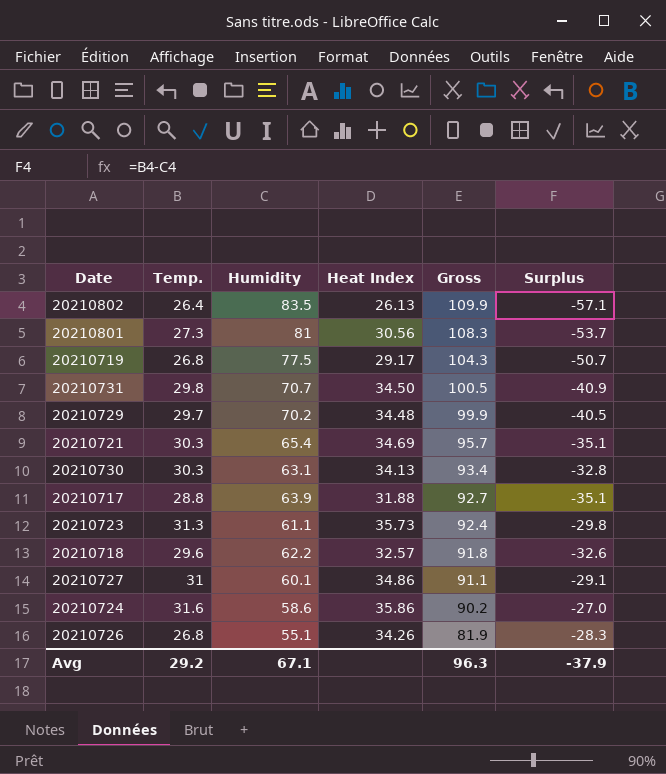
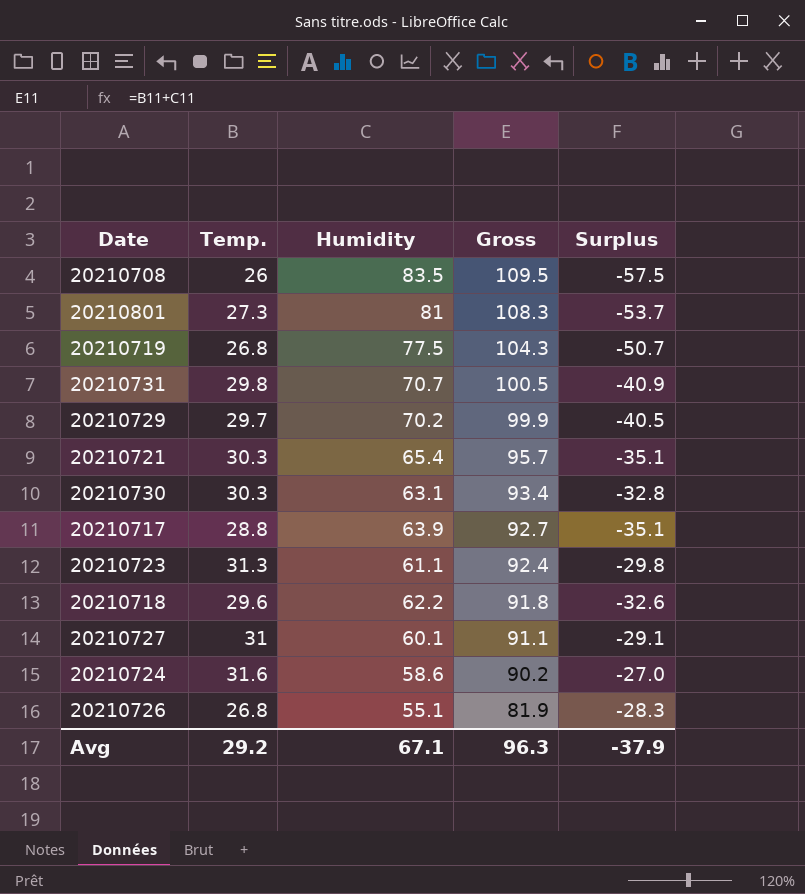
column Heat Index | position: 4 -> none
row 20210802: 26.4 | 83.5 | 26.13 | 109.9 | -57.1 -> none
row 20210708: none -> 26 | 83.5 | 109.5 | -57.5

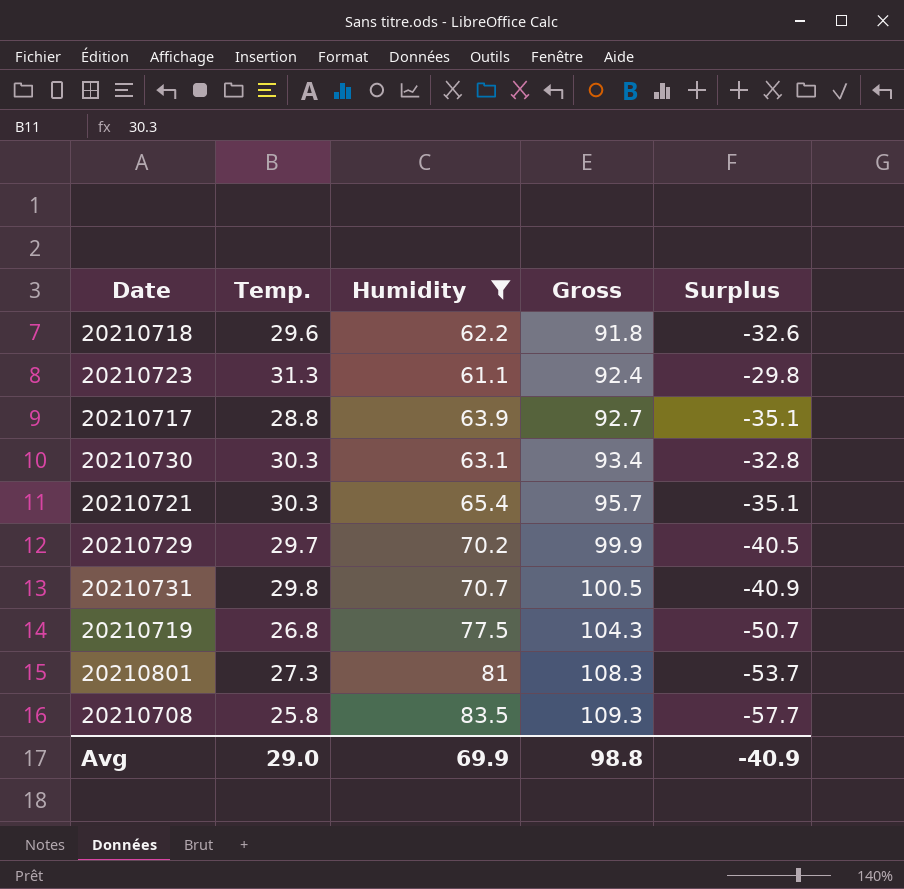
filter: none -> Humidity >= 61.1
row order: Gross descending -> Gross ascending
20210708 | Temp.: 26 -> 25.8
20210708 | Gross: 109.5 -> 109.3
20210708 | Surplus: -57.5 -> -57.7
Avg | Temp.: 29.2 -> 29.0
Avg | Humidity: 67.1 -> 69.9
Avg | Gross: 96.3 -> 98.8
Avg | Surplus: -37.9 -> -40.9

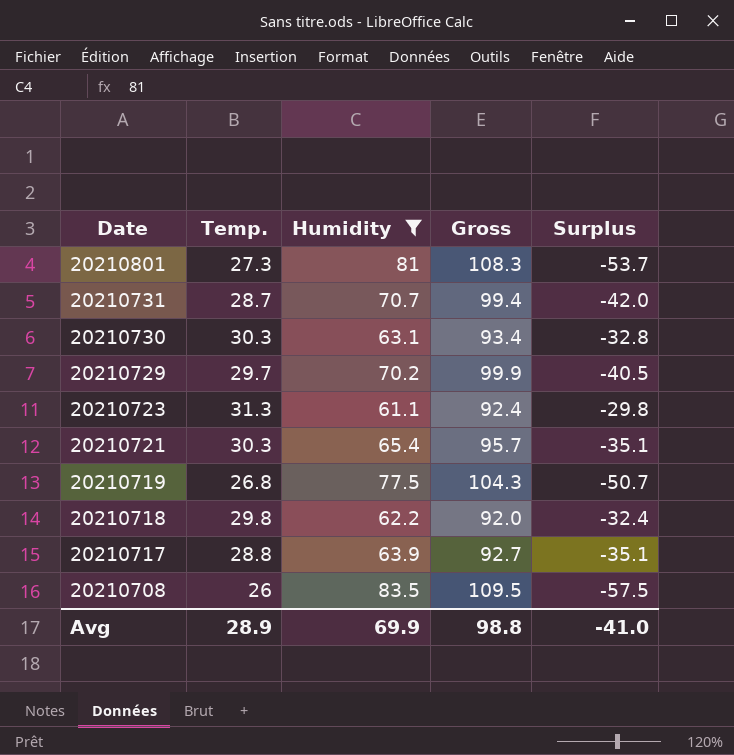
row order: Gross ascending -> Date descending
20210731 | Temp.: 29.8 -> 28.7
20210731 | Gross: 100.5 -> 99.4
20210731 | Surplus: -40.9 -> -42.0
20210718 | Temp.: 29.6 -> 29.8
20210718 | Gross: 91.8 -> 92.0
20210718 | Surplus: -32.6 -> -32.4
20210708 | Temp.: 25.8 -> 26
20210708 | Gross: 109.3 -> 109.5
20210708 | Surplus: -57.7 -> -57.5
Avg | Temp.: 29.0 -> 28.9
Avg | Surplus: -40.9 -> -41.0

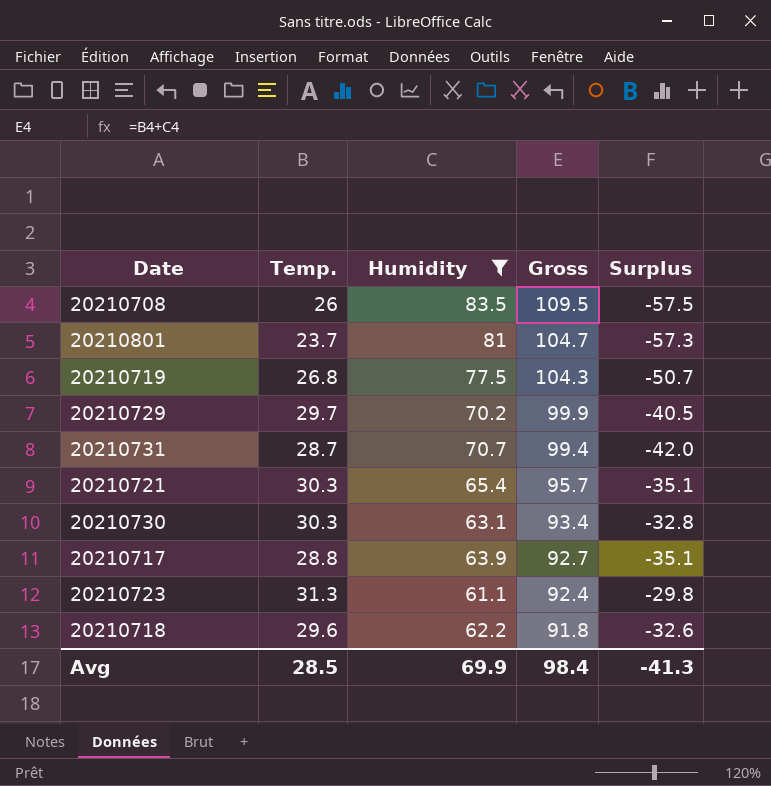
row order: Date descending -> Gross descending
20210801 | Temp.: 27.3 -> 23.7
20210801 | Gross: 108.3 -> 104.7
20210801 | Surplus: -53.7 -> -57.3
20210718 | Temp.: 29.8 -> 29.6
20210718 | Gross: 92.0 -> 91.8
20210718 | Surplus: -32.4 -> -32.6
Avg | Temp.: 28.9 -> 28.5
Avg | Gross: 98.8 -> 98.4
Avg | Surplus: -41.0 -> -41.3

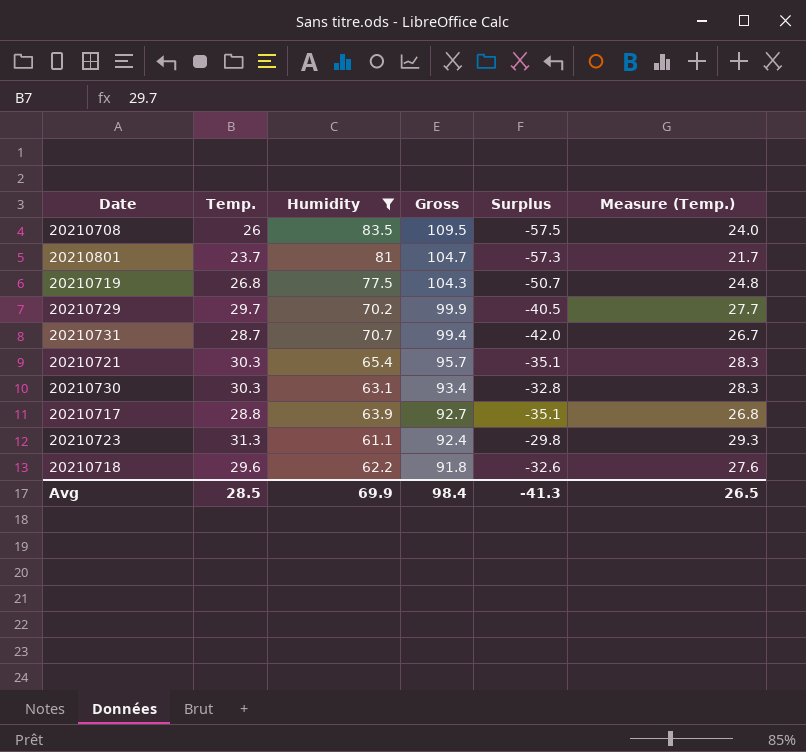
column Measure (Temp.) | formula: none -> [Temp.] - 2

